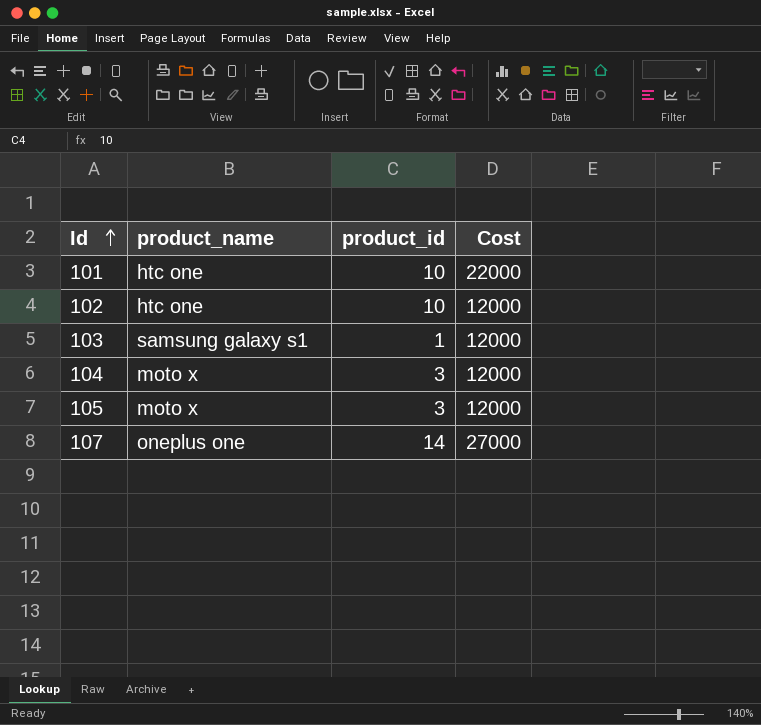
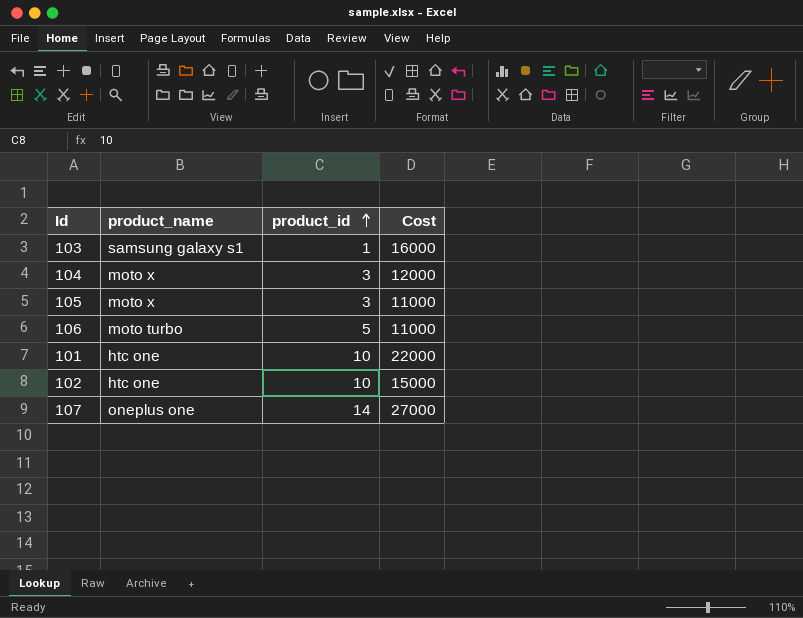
row order: Id ascending -> product_id ascending
103 | Cost: 12000 -> 16000
105 | Cost: 12000 -> 11000
row 106: none -> moto turbo | 5 | 11000
102 | Cost: 12000 -> 15000

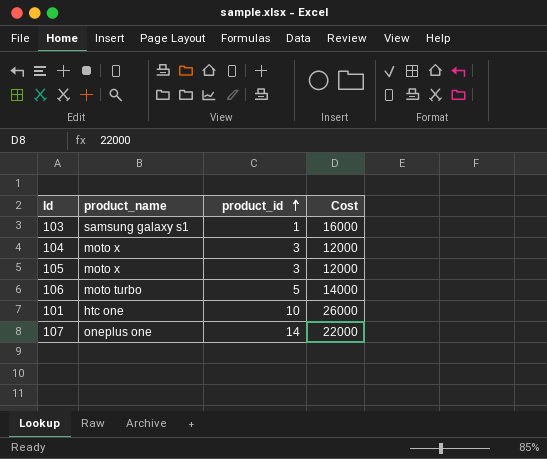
row 102: htc one | 10 | 15000 -> none
105 | Cost: 11000 -> 12000
106 | Cost: 11000 -> 14000
101 | Cost: 22000 -> 26000
107 | Cost: 27000 -> 22000

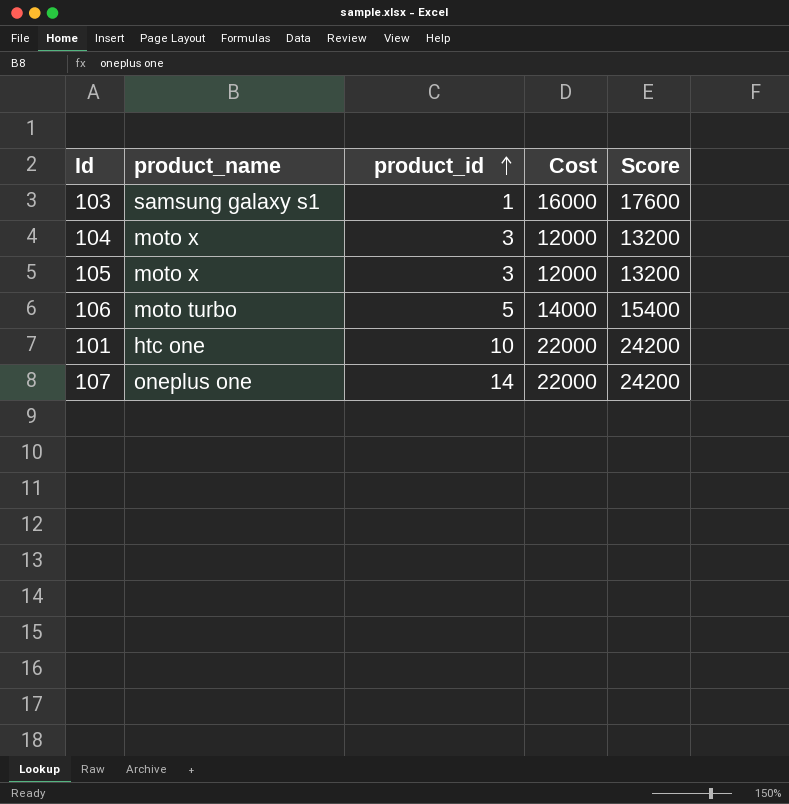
column Score | formula: none -> [Cost] * 1.1
101 | Cost: 26000 -> 22000

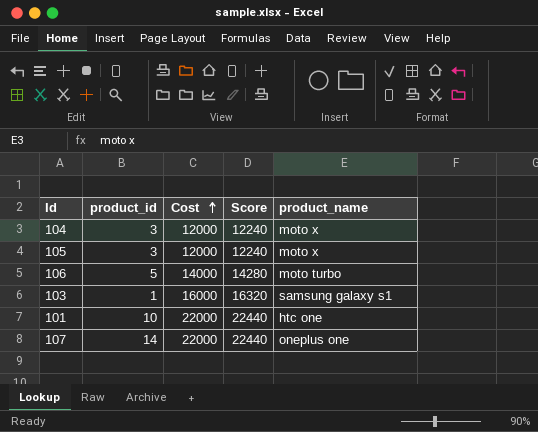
row order: product_id ascending -> Cost ascending
column Score | formula: [Cost] * 1.1 -> [Cost] * 1.02
column product_name | position: 2 -> 5

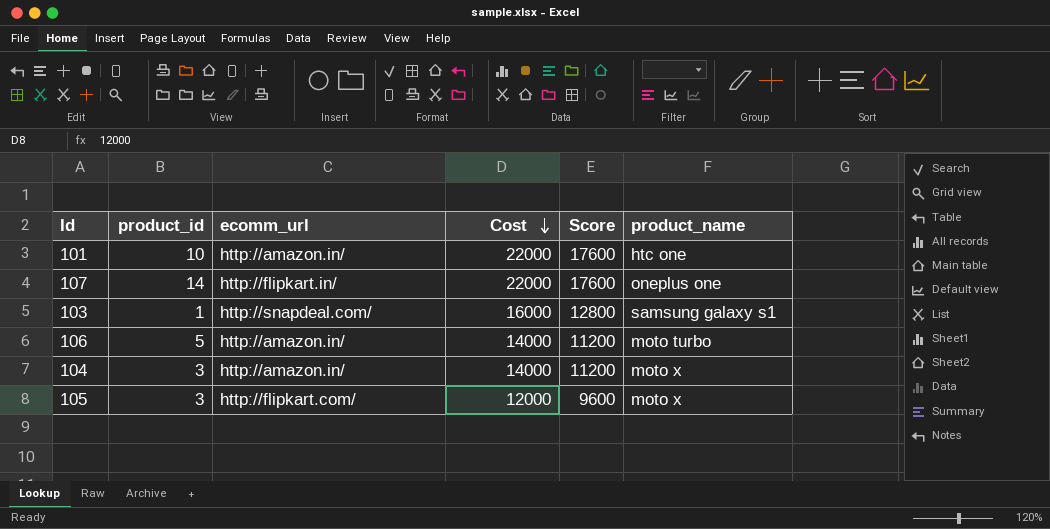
row order: Cost ascending -> Cost descending
column ecomm_url | position: none -> 3
column Score | formula: [Cost] * 1.02 -> [Cost] * 0.8
104 | Cost: 12000 -> 14000

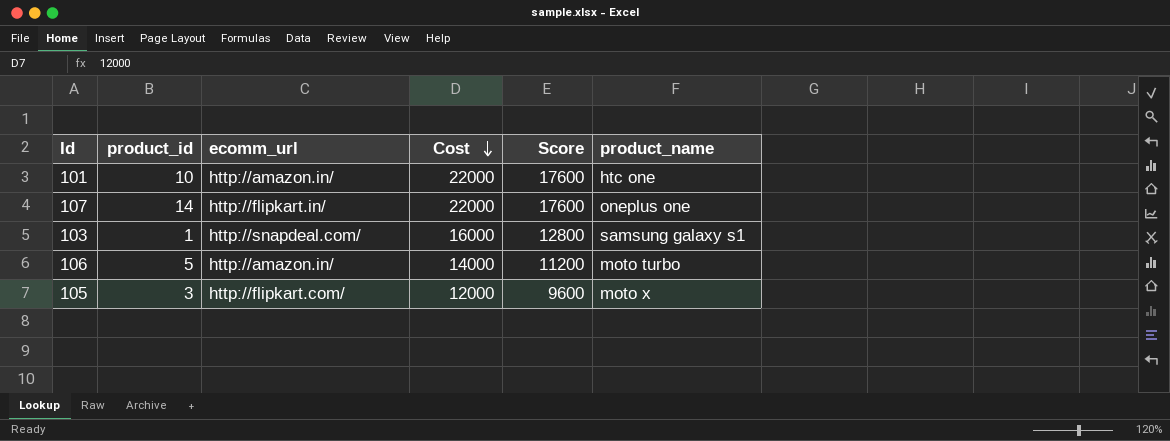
row 104: 3 | http://amazon.in/ | 14000 | 11200 | moto x -> none

